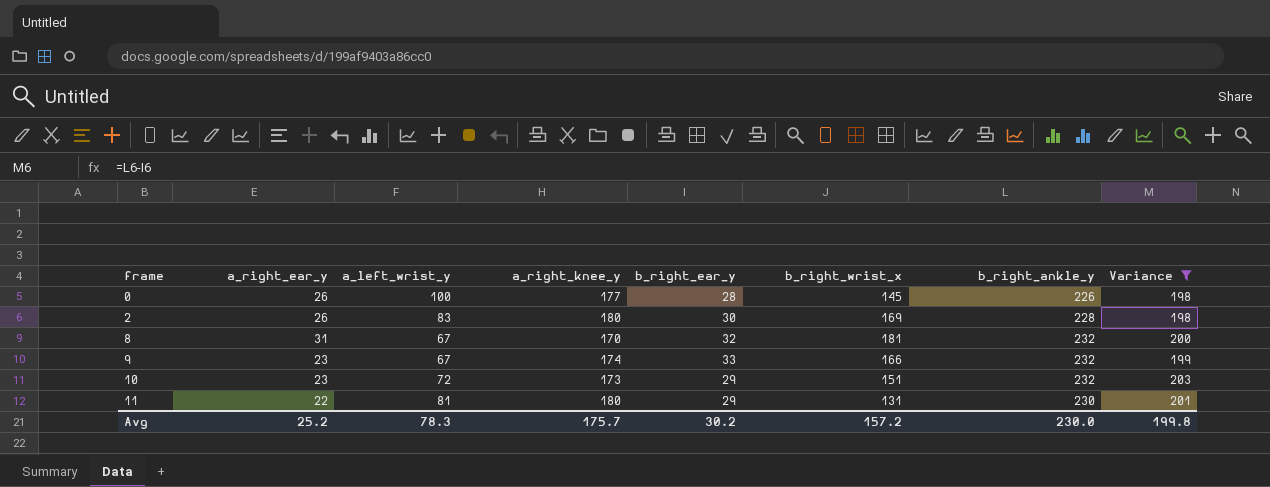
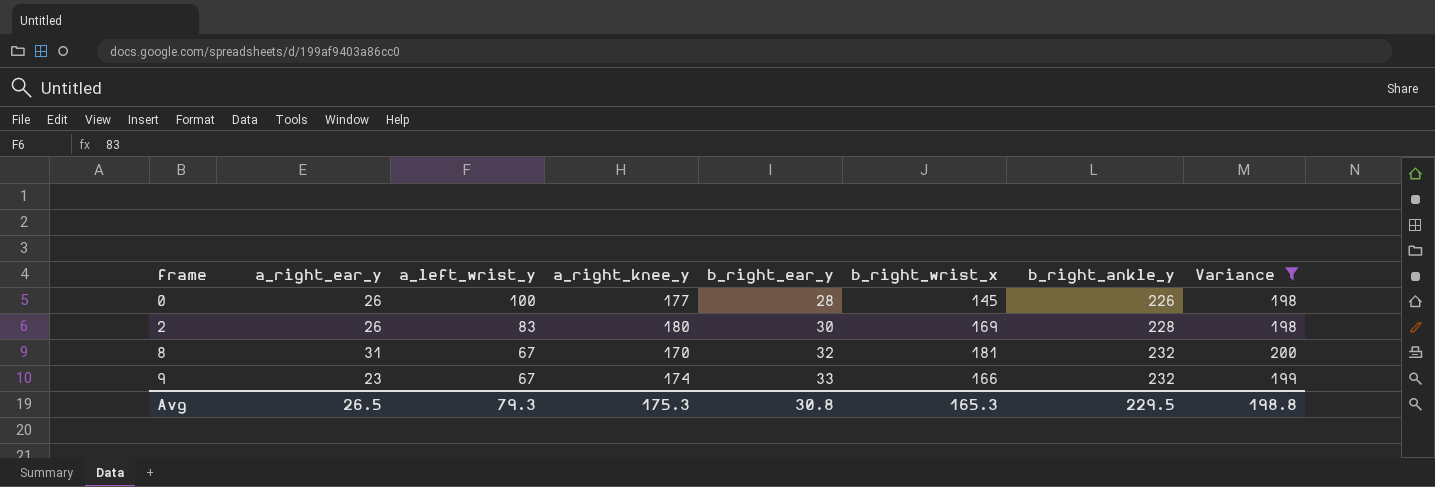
row 10: 23 | 72 | 173 | 29 | 151 | 232 | 203 -> none
row 11: 22 | 81 | 180 | 29 | 131 | 230 | 201 -> none
Avg | a_right_ear_y: 25.2 -> 26.5
Avg | a_left_wrist_y: 78.3 -> 79.3
Avg | a_right_knee_y: 175.7 -> 175.3
Avg | b_right_ear_y: 30.2 -> 30.8
Avg | b_right_wrist_x: 157.2 -> 165.3
Avg | b_right_ankle_y: 230.0 -> 229.5
Avg | Variance: 199.8 -> 198.8

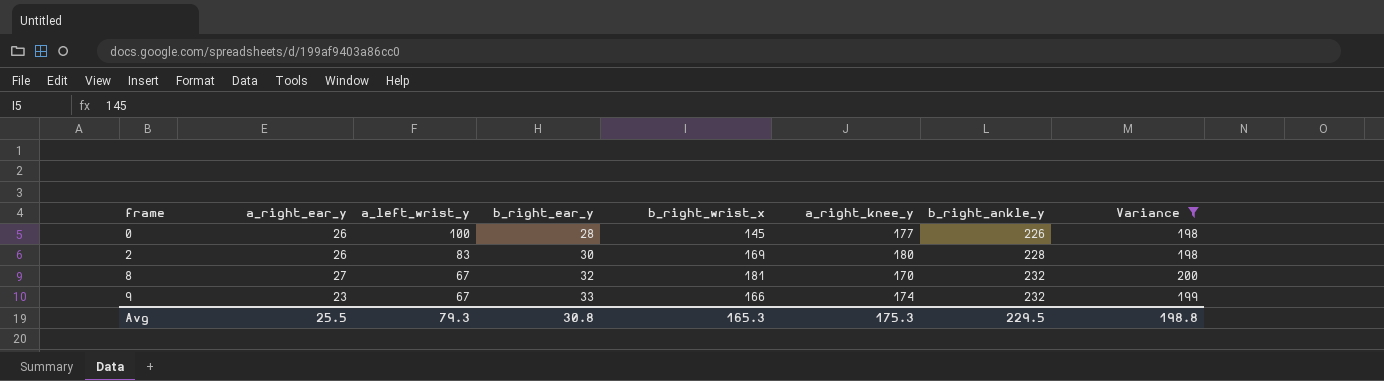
column a_right_knee_y | position: 4 -> 6
8 | a_right_ear_y: 31 -> 27
Avg | a_right_ear_y: 26.5 -> 25.5

